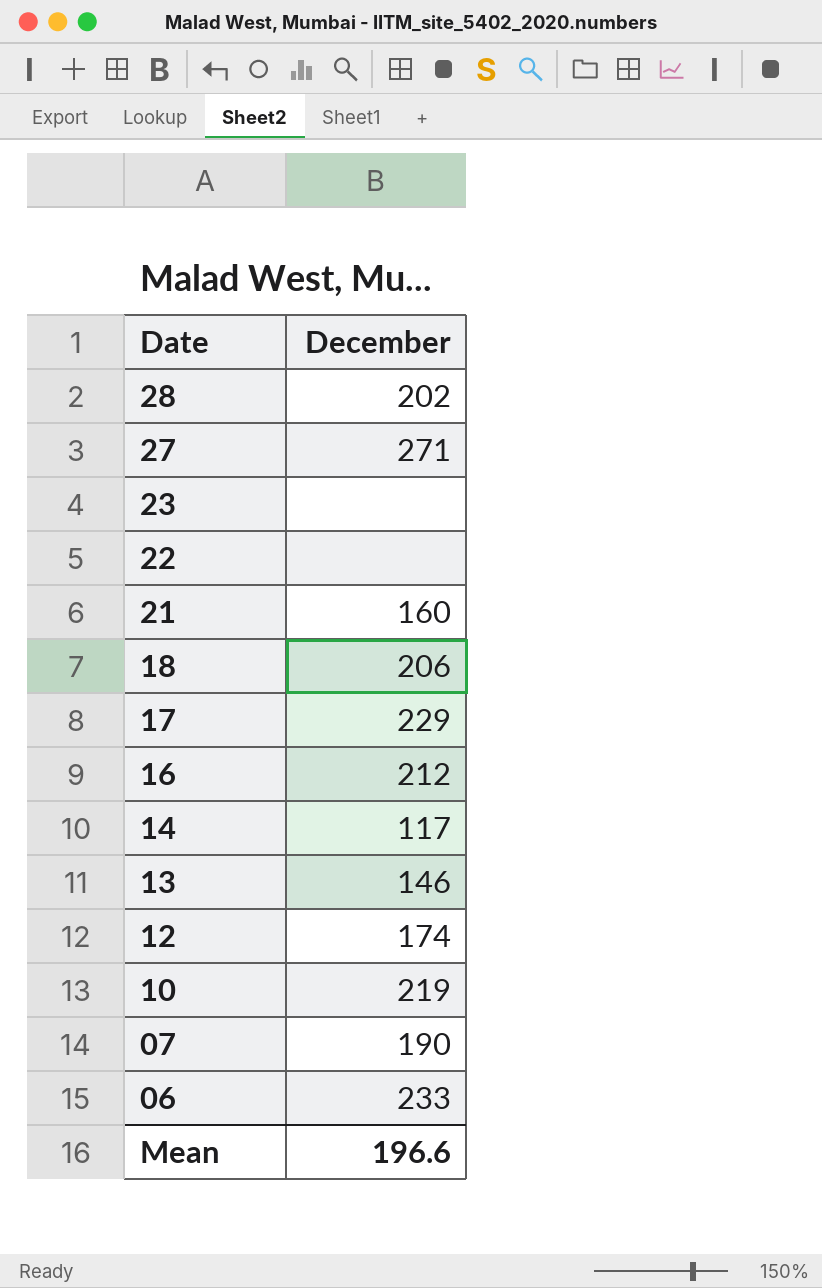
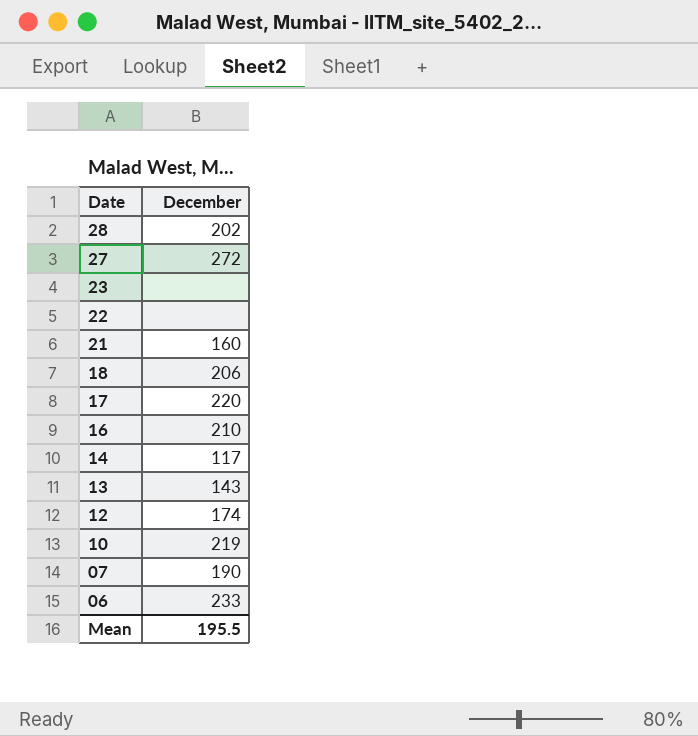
27 | December: 271 -> 272
17 | December: 229 -> 220
16 | December: 212 -> 210
13 | December: 146 -> 143
Mean | December: 196.6 -> 195.5

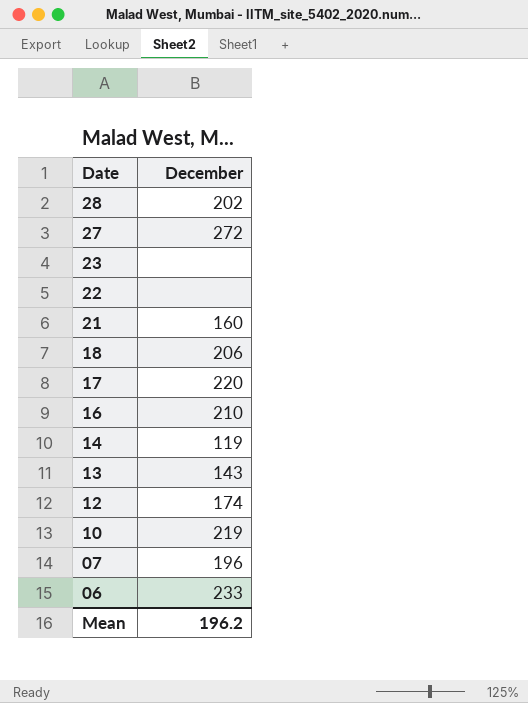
14 | December: 117 -> 119
07 | December: 190 -> 196
Mean | December: 195.5 -> 196.2

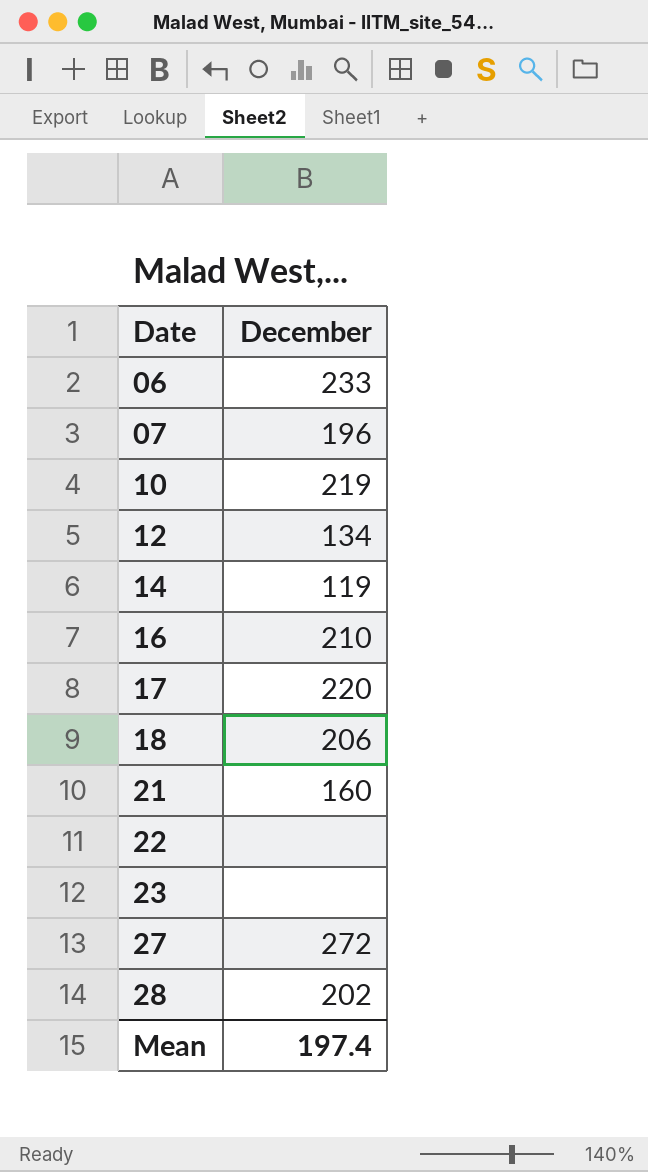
row order: Date descending -> Date ascending
row 13: 143 -> none
12 | December: 174 -> 134
Mean | December: 196.2 -> 197.4

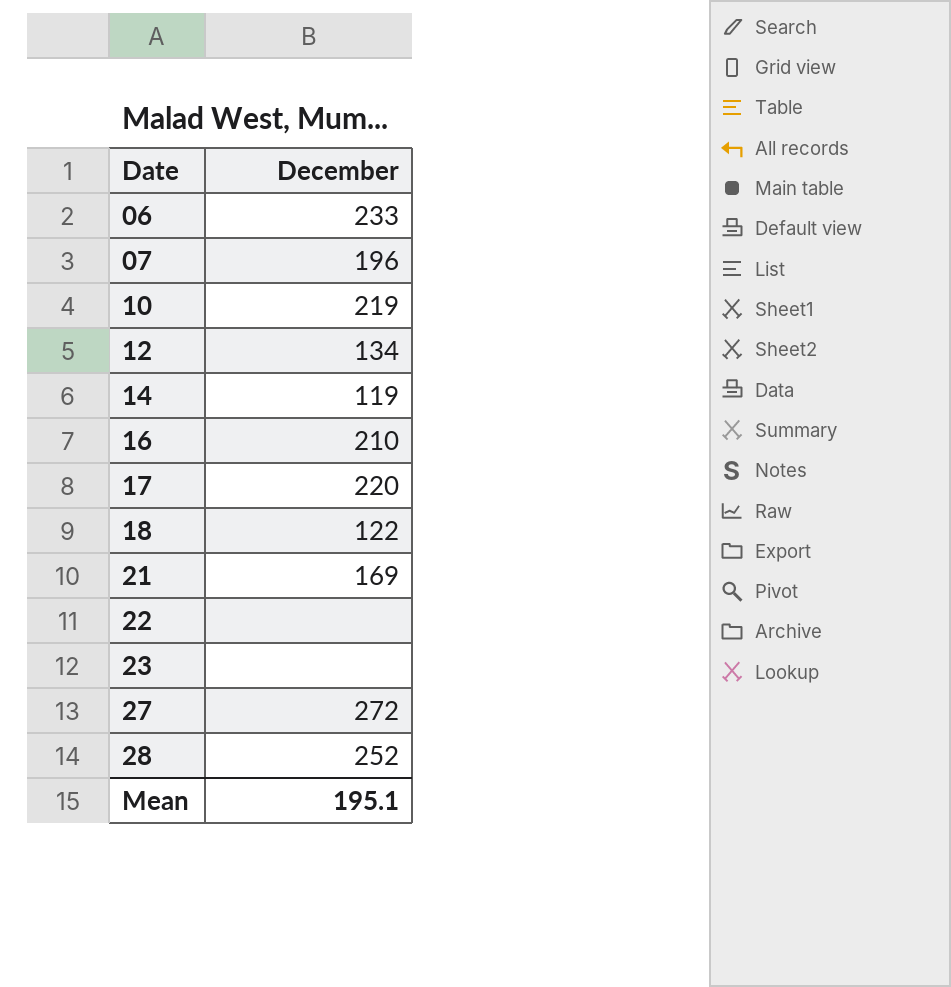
18 | December: 206 -> 122
21 | December: 160 -> 169
28 | December: 202 -> 252
Mean | December: 197.4 -> 195.1

